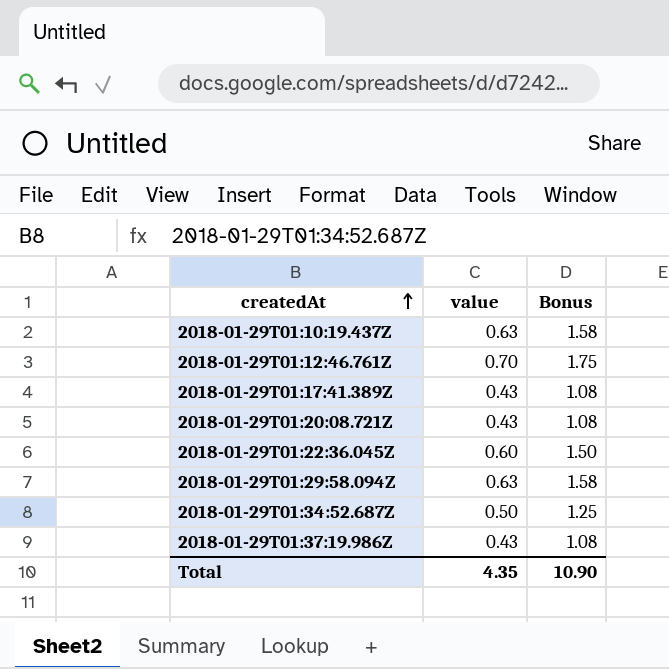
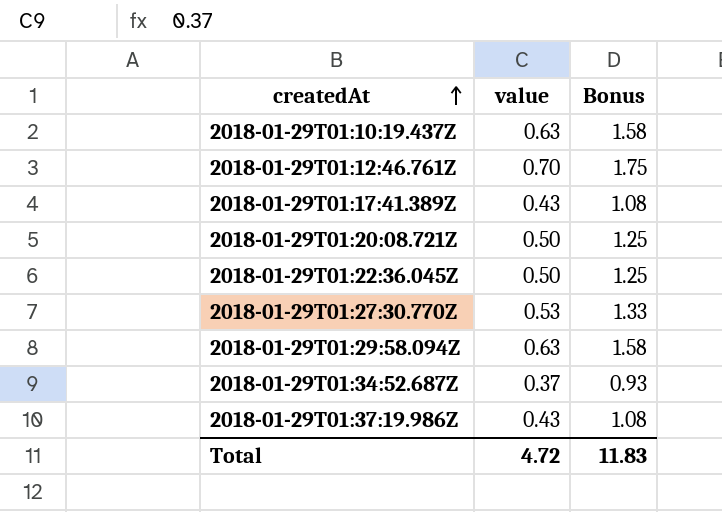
2018-01-29T01:20:08.721Z | value: 0.43 -> 0.50
2018-01-29T01:20:08.721Z | Bonus: 1.08 -> 1.25
2018-01-29T01:22:36.045Z | value: 0.60 -> 0.50
2018-01-29T01:22:36.045Z | Bonus: 1.50 -> 1.25
row 2018-01-29T01:27:30.770Z: none -> 0.53 | 1.33
2018-01-29T01:34:52.687Z | value: 0.50 -> 0.37
2018-01-29T01:34:52.687Z | Bonus: 1.25 -> 0.93
Total | value: 4.35 -> 4.72
Total | Bonus: 10.90 -> 11.83

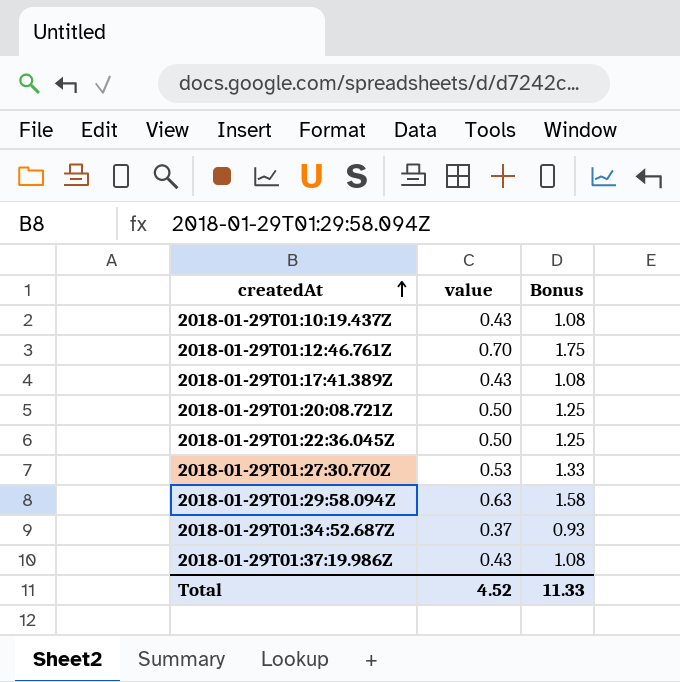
2018-01-29T01:10:19.437Z | value: 0.63 -> 0.43
2018-01-29T01:10:19.437Z | Bonus: 1.58 -> 1.08
Total | value: 4.72 -> 4.52
Total | Bonus: 11.83 -> 11.33

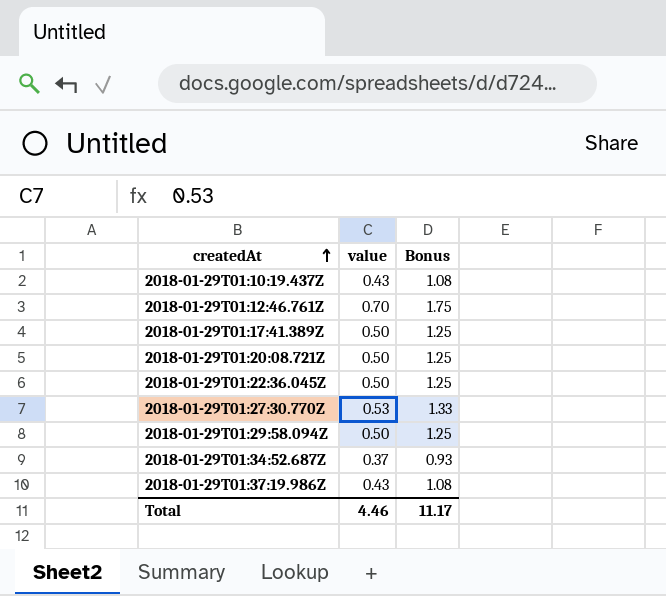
2018-01-29T01:17:41.389Z | value: 0.43 -> 0.50
2018-01-29T01:17:41.389Z | Bonus: 1.08 -> 1.25
2018-01-29T01:29:58.094Z | value: 0.63 -> 0.50
2018-01-29T01:29:58.094Z | Bonus: 1.58 -> 1.25
Total | value: 4.52 -> 4.46
Total | Bonus: 11.33 -> 11.17

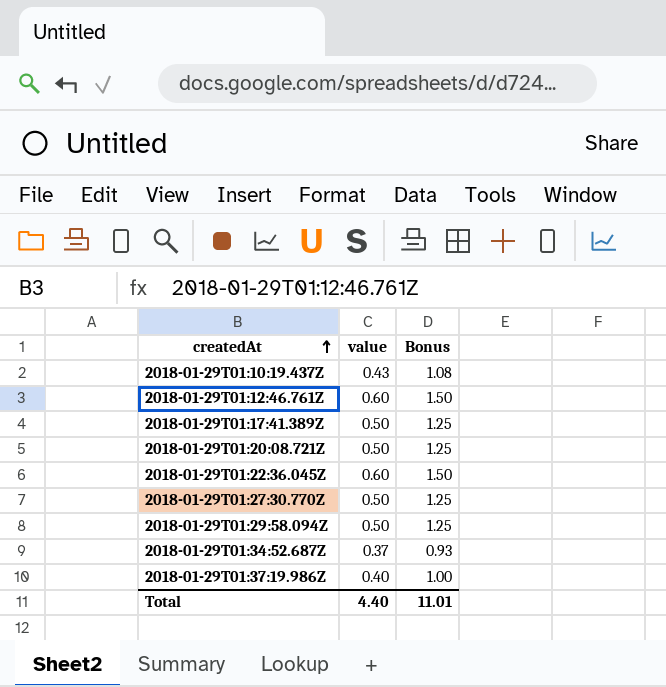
2018-01-29T01:12:46.761Z | value: 0.70 -> 0.60
2018-01-29T01:12:46.761Z | Bonus: 1.75 -> 1.50
2018-01-29T01:22:36.045Z | value: 0.50 -> 0.60
2018-01-29T01:22:36.045Z | Bonus: 1.25 -> 1.50
2018-01-29T01:27:30.770Z | value: 0.53 -> 0.50
2018-01-29T01:27:30.770Z | Bonus: 1.33 -> 1.25
2018-01-29T01:37:19.986Z | value: 0.43 -> 0.40
2018-01-29T01:37:19.986Z | Bonus: 1.08 -> 1.00
Total | value: 4.46 -> 4.40
Total | Bonus: 11.17 -> 11.01

